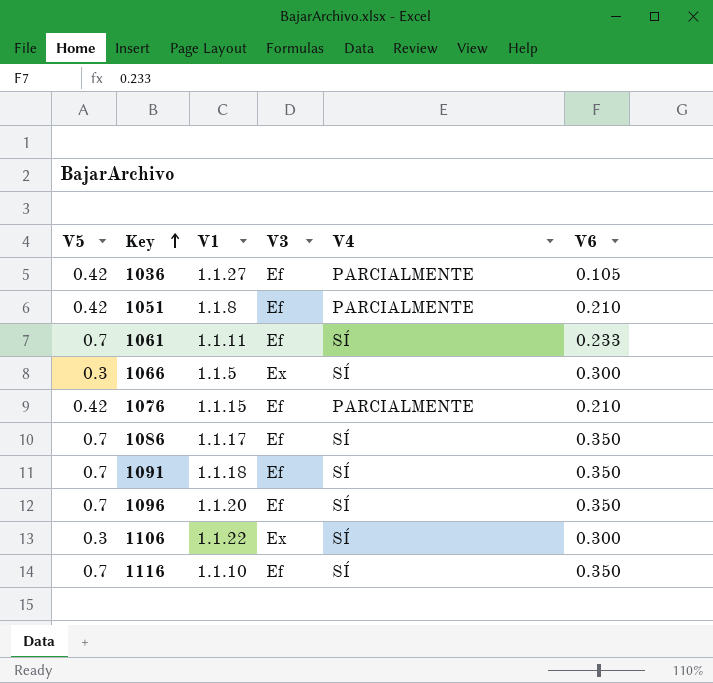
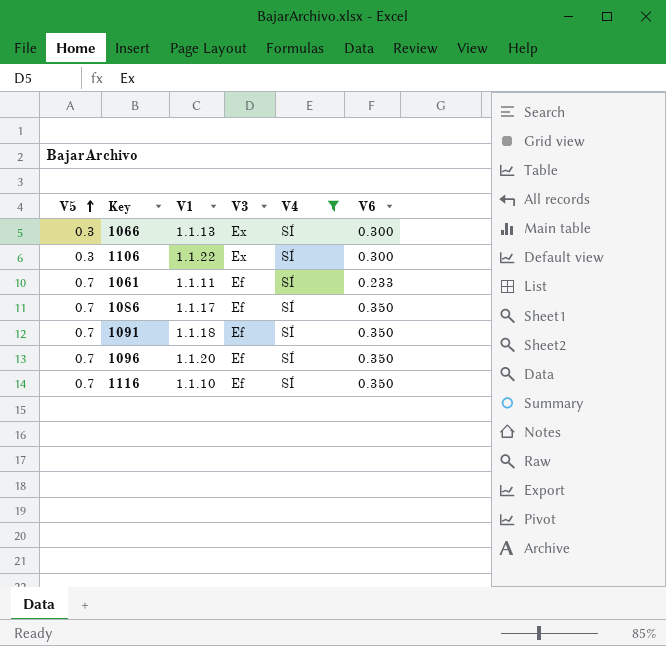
filter: none -> V4 = SÍ
row order: Key ascending -> V5 ascending
1066 | V1: 1.1.5 -> 1.1.13

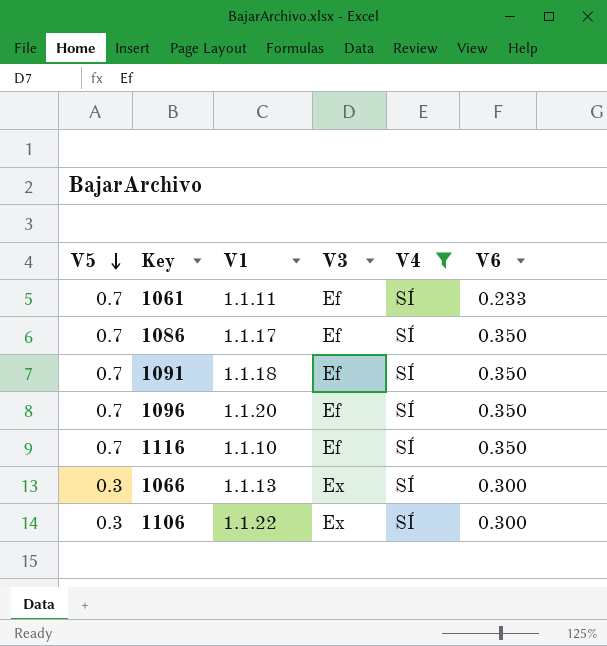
row order: V5 ascending -> V5 descending

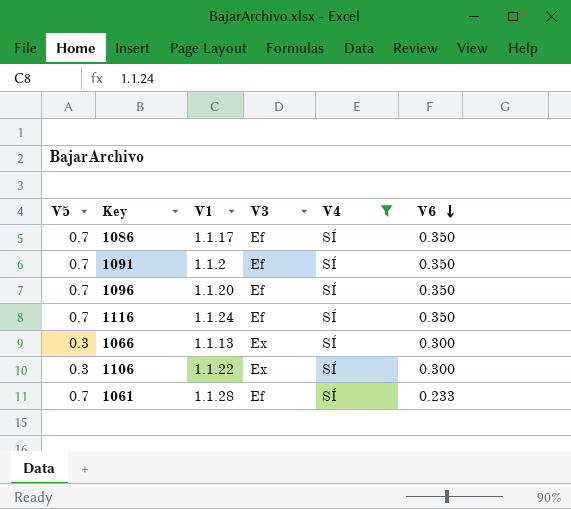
row order: V5 descending -> V6 descending
1091 | V1: 1.1.18 -> 1.1.2
1116 | V1: 1.1.10 -> 1.1.24
1061 | V1: 1.1.11 -> 1.1.28

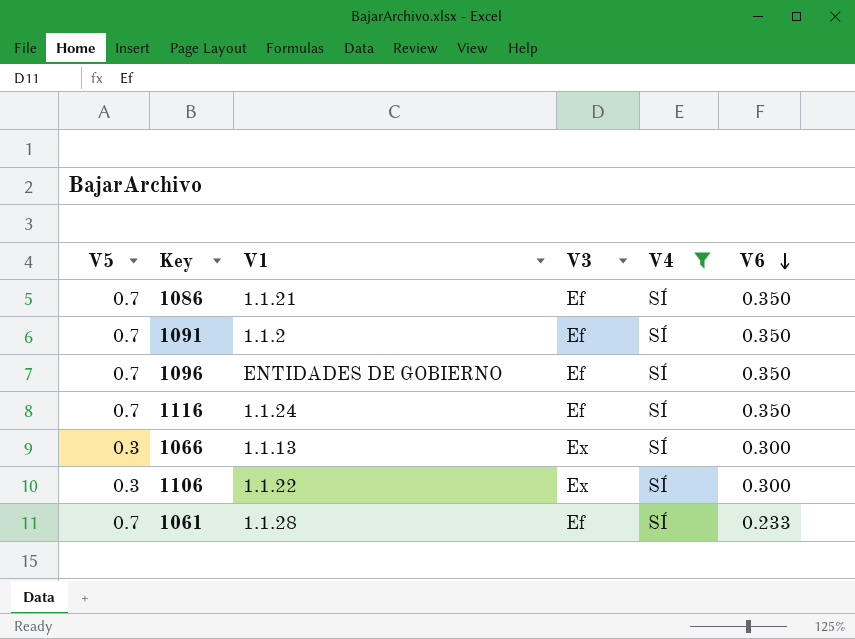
1086 | V1: 1.1.17 -> 1.1.21
1096 | V1: 1.1.20 -> ENTIDADES DE GOBIERNO

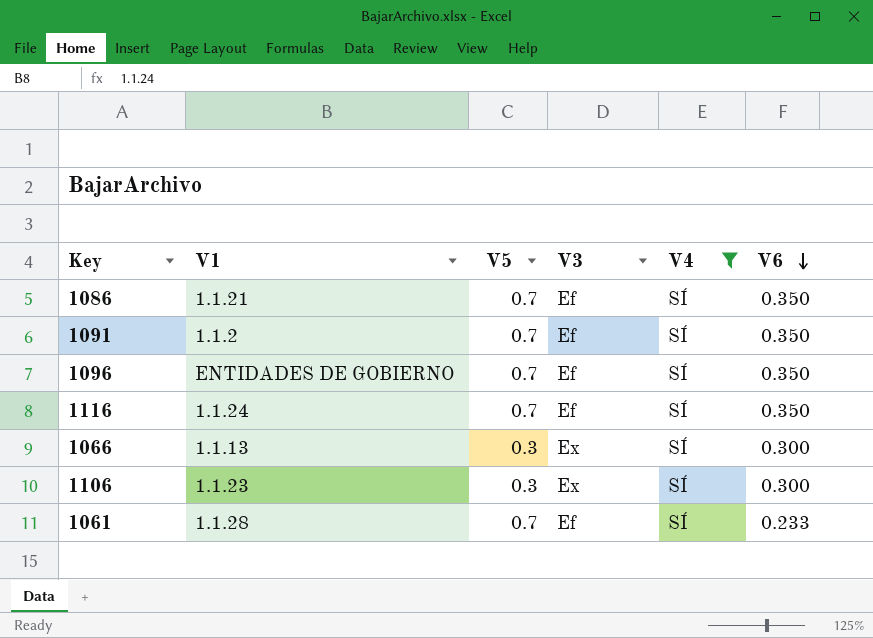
column V5 | position: 1 -> 3
1106 | V1: 1.1.22 -> 1.1.23

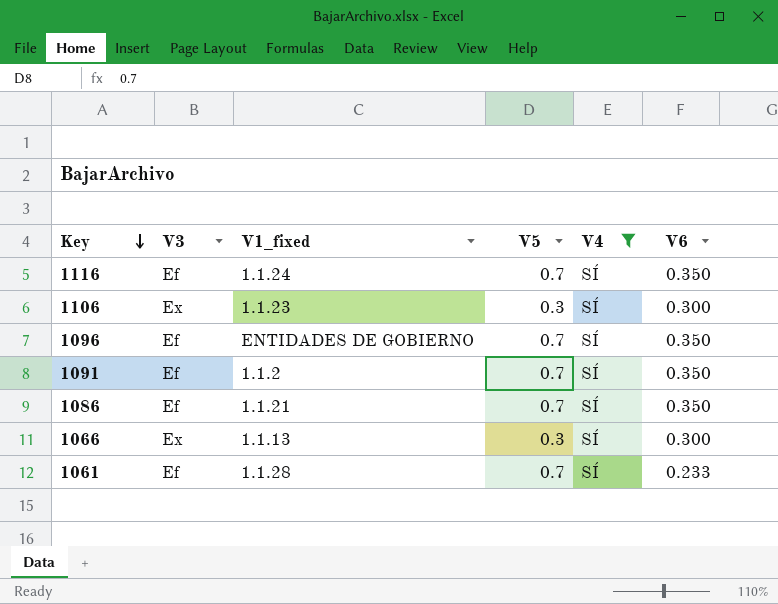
row order: V6 descending -> Key descending
column V3 | position: 4 -> 2
column name: V1 -> V1_fixed

